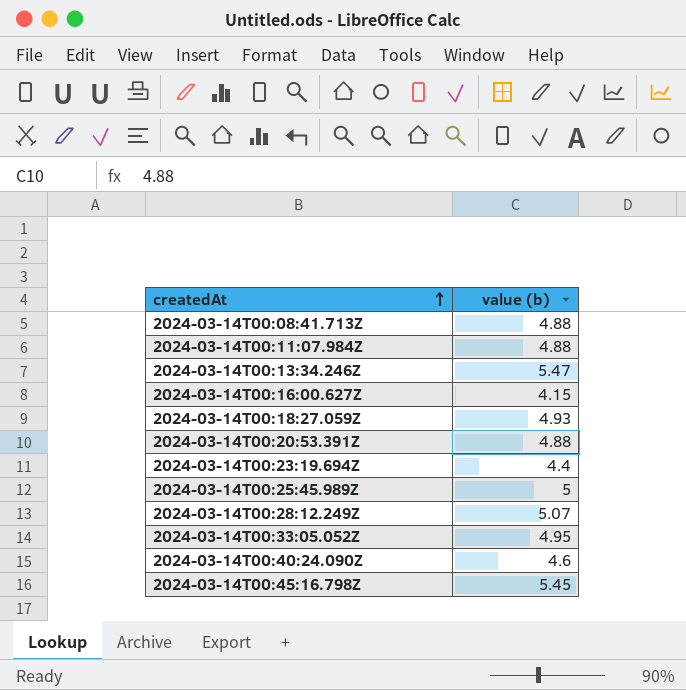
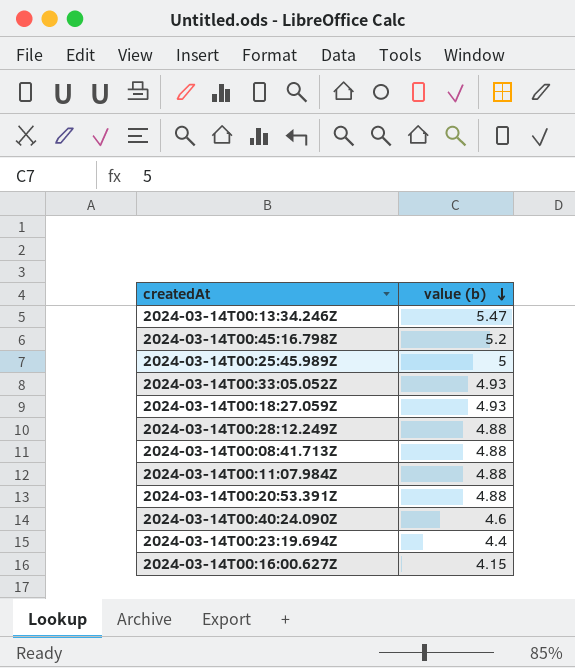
row order: createdAt ascending -> value (b) descending
2024-03-14T00:45:16.798Z | value (b): 5.45 -> 5.2
2024-03-14T00:33:05.052Z | value (b): 4.95 -> 4.93
2024-03-14T00:28:12.249Z | value (b): 5.07 -> 4.88

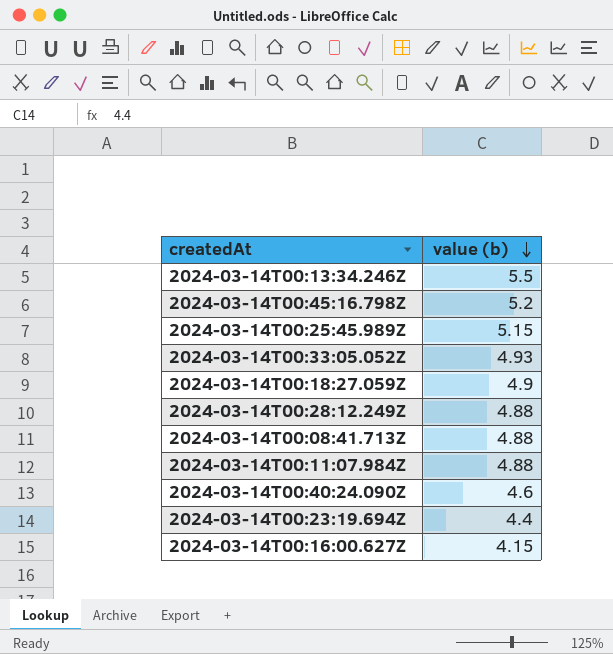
row 2024-03-14T00:20:53.391Z: 4.88 -> none
2024-03-14T00:13:34.246Z | value (b): 5.47 -> 5.5
2024-03-14T00:25:45.989Z | value (b): 5 -> 5.15
2024-03-14T00:18:27.059Z | value (b): 4.93 -> 4.9

